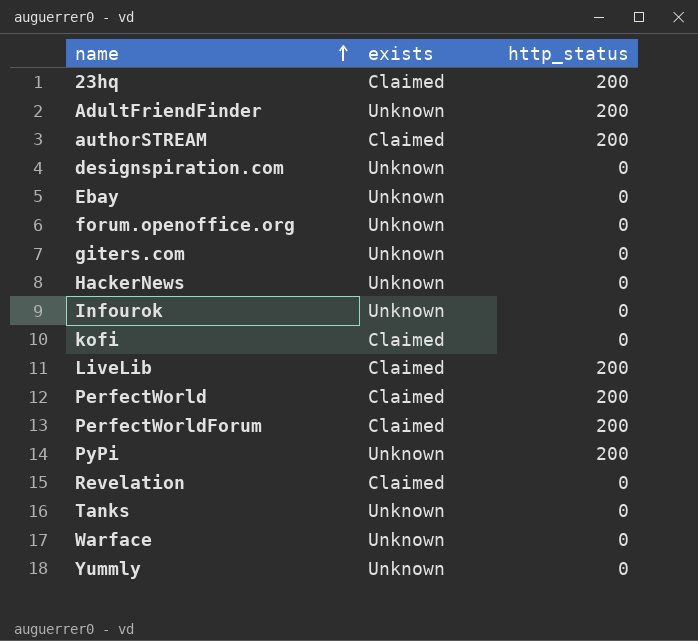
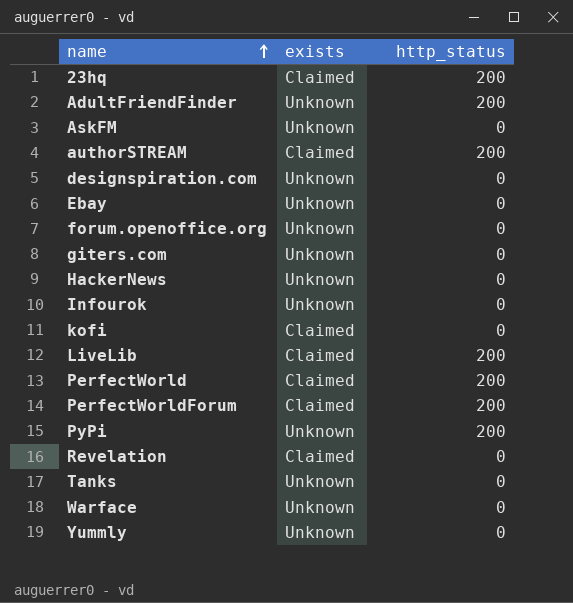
row AskFM: none -> Unknown | 0

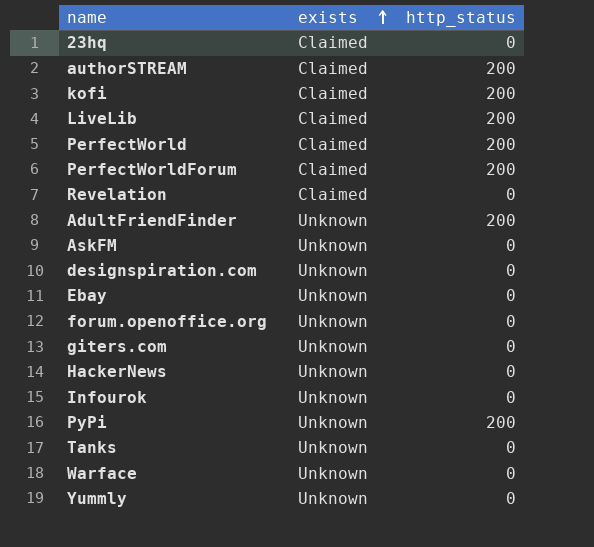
row order: name ascending -> exists ascending
23hq | http_status: 200 -> 0
kofi | http_status: 0 -> 200

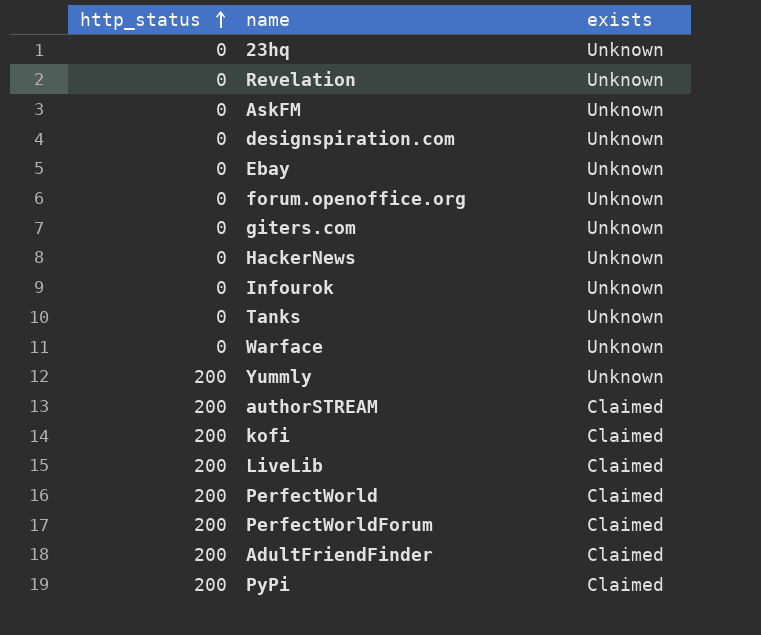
row order: exists ascending -> http_status ascending
column http_status | position: 3 -> 1
23hq | exists: Claimed -> Unknown
Revelation | exists: Claimed -> Unknown
Yummly | http_status: 0 -> 200
AdultFriendFinder | exists: Unknown -> Claimed
PyPi | exists: Unknown -> Claimed

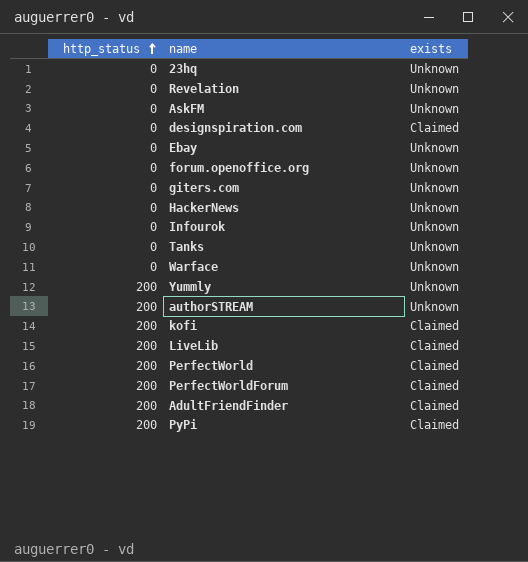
designspiration.com | exists: Unknown -> Claimed
authorSTREAM | exists: Claimed -> Unknown

